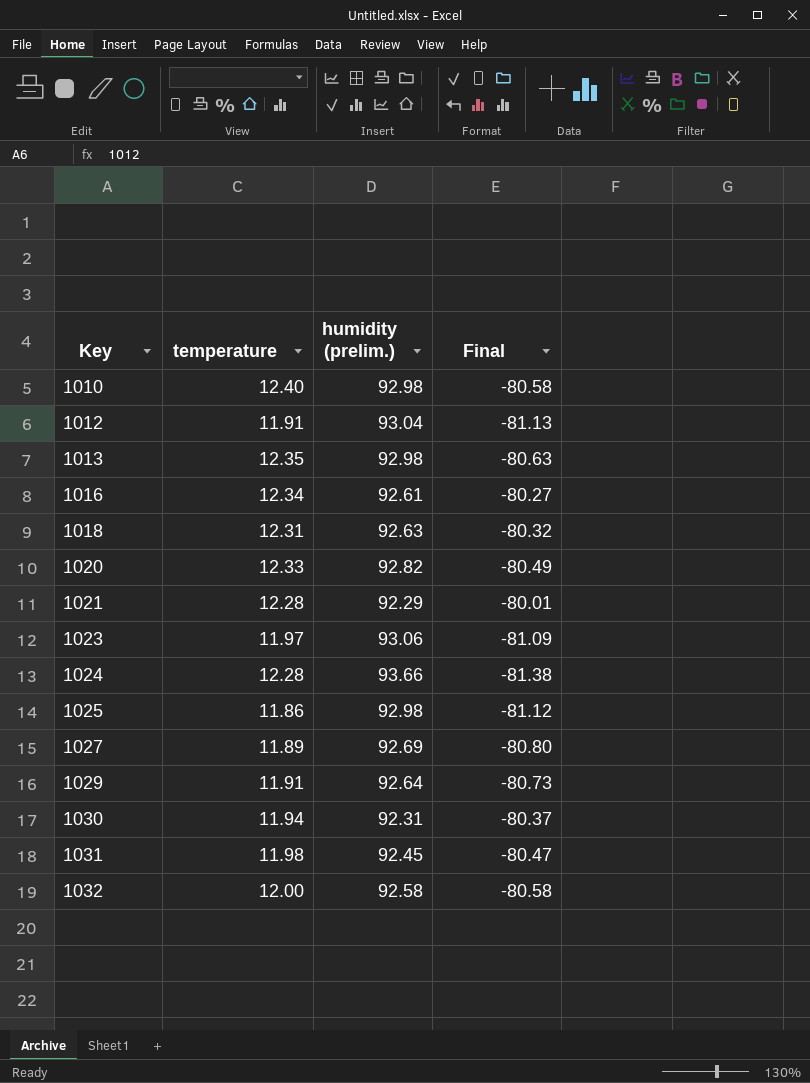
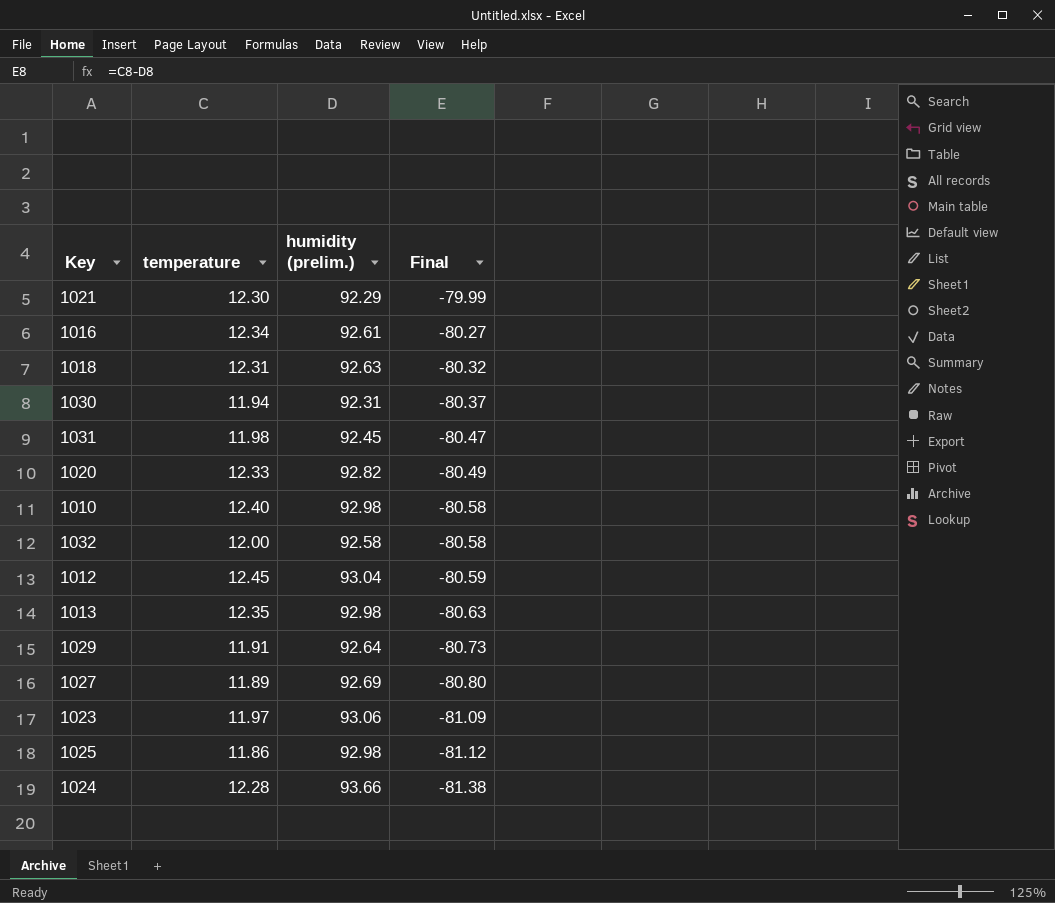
row order: Key ascending -> Final descending
1021 | temperature: 12.28 -> 12.30
1021 | Final: -80.01 -> -79.99
1012 | temperature: 11.91 -> 12.45
1012 | Final: -81.13 -> -80.59

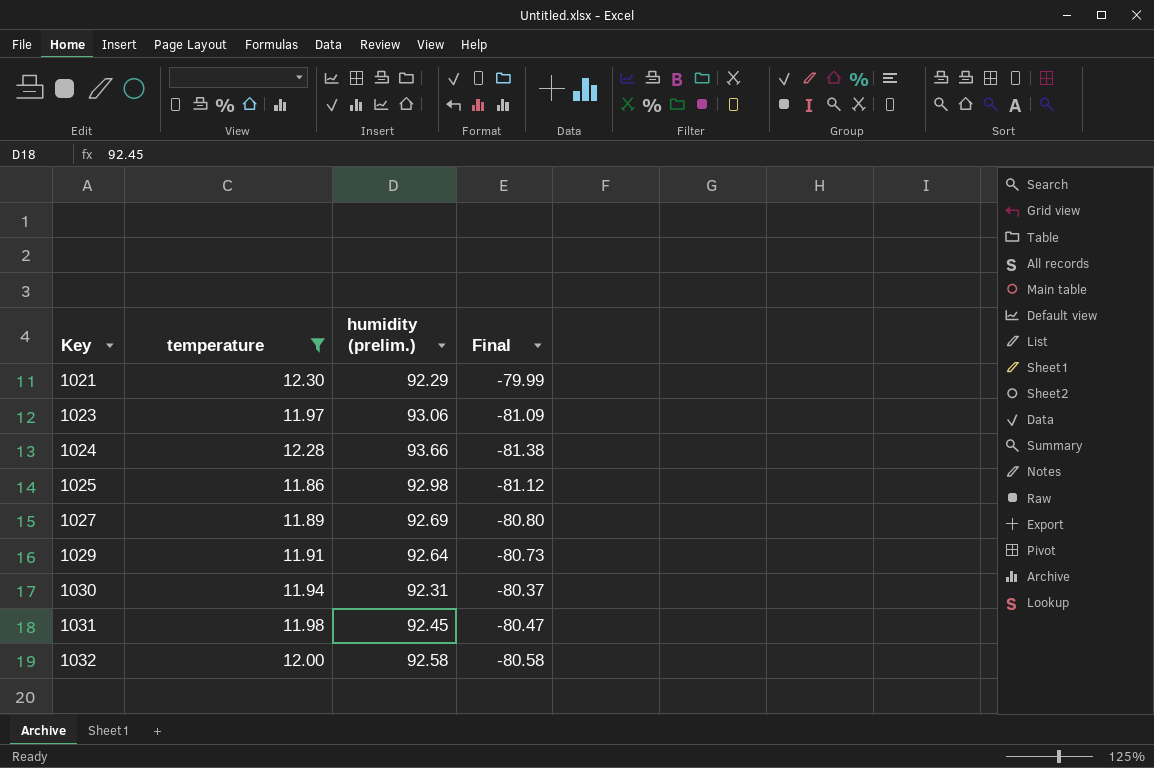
filter: none -> temperature <= 12.30
row order: Final descending -> Key ascending

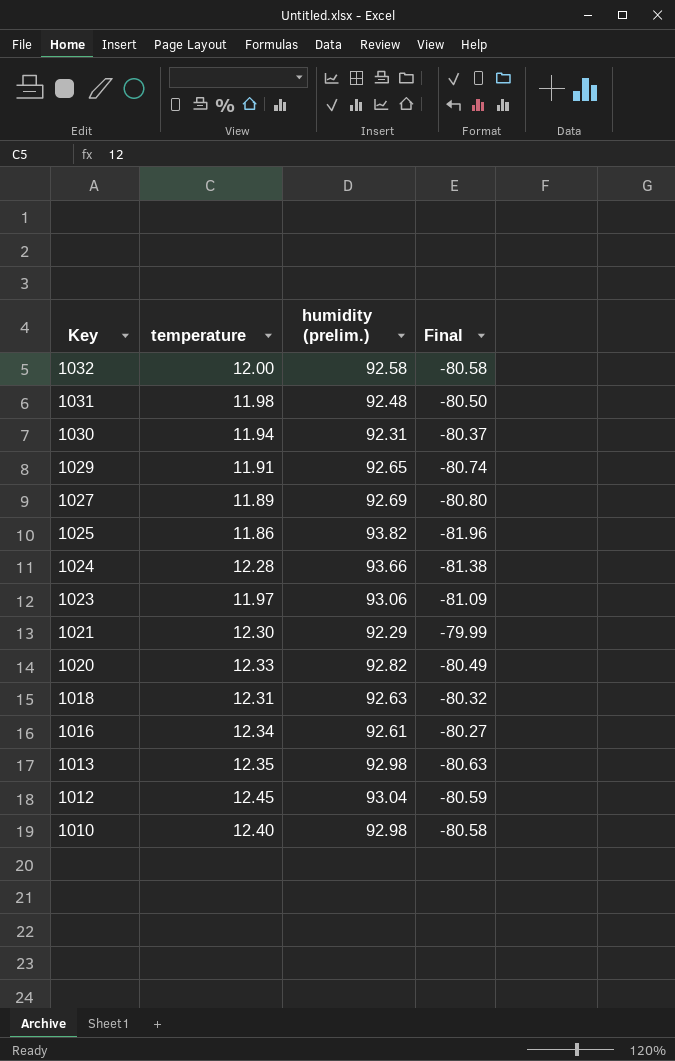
filter: temperature <= 12.30 -> none
row order: Key ascending -> Key descending
1031 | humidity (prelim.): 92.45 -> 92.48
1031 | Final: -80.47 -> -80.50
1029 | humidity (prelim.): 92.64 -> 92.65
1029 | Final: -80.73 -> -80.74
1025 | humidity (prelim.): 92.98 -> 93.82
1025 | Final: -81.12 -> -81.96

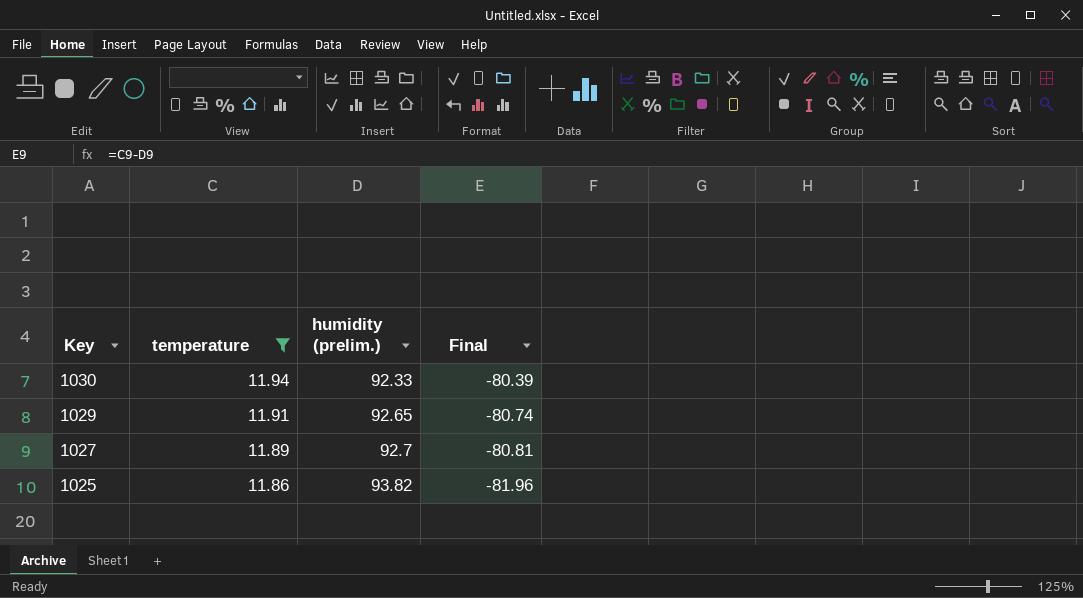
filter: none -> temperature <= 11.94
1030 | humidity (prelim.): 92.31 -> 92.33
1030 | Final: -80.37 -> -80.39
1027 | humidity (prelim.): 92.69 -> 92.7
1027 | Final: -80.80 -> -80.81

